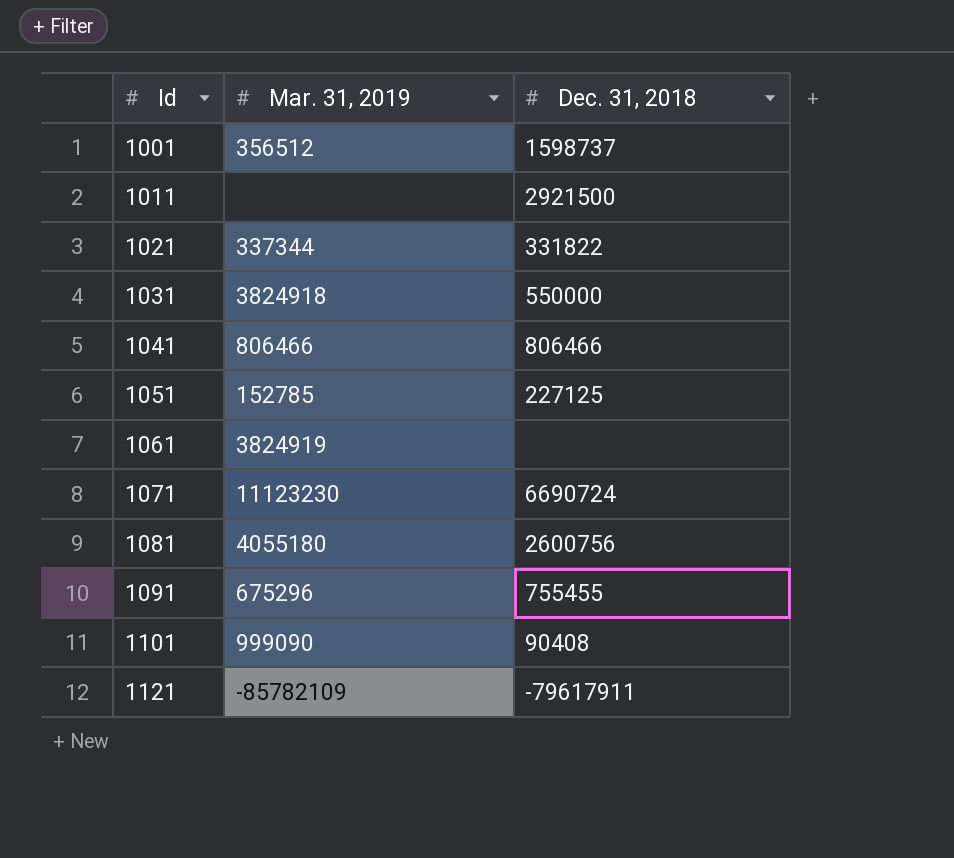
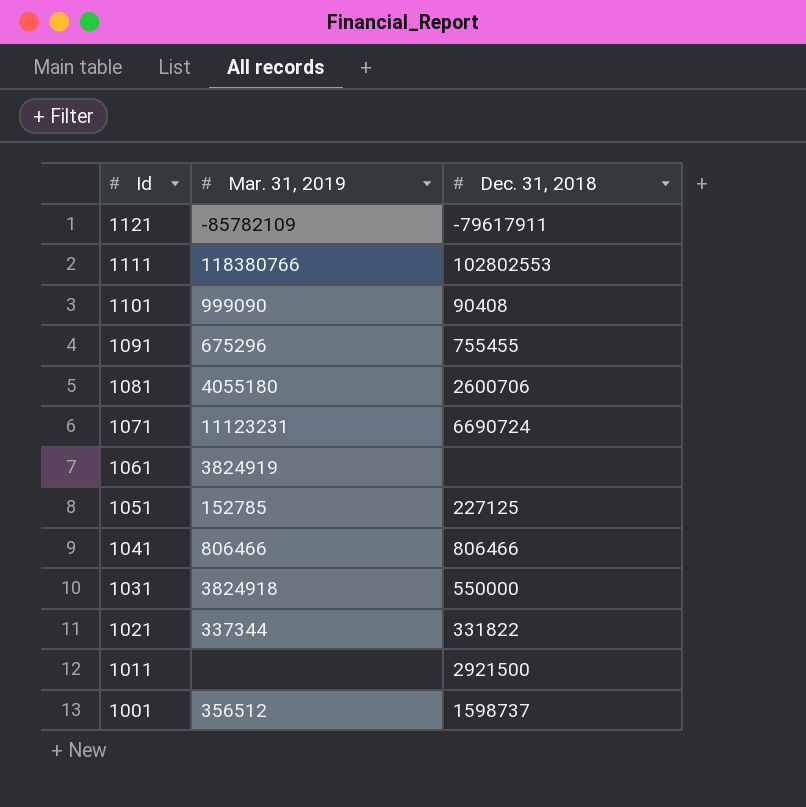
row order: Id ascending -> Id descending
row 1111: none -> 118380766 | 102802553
1081 | Dec. 31, 2018: 2600756 -> 2600706
1071 | Mar. 31, 2019: 11123230 -> 11123231

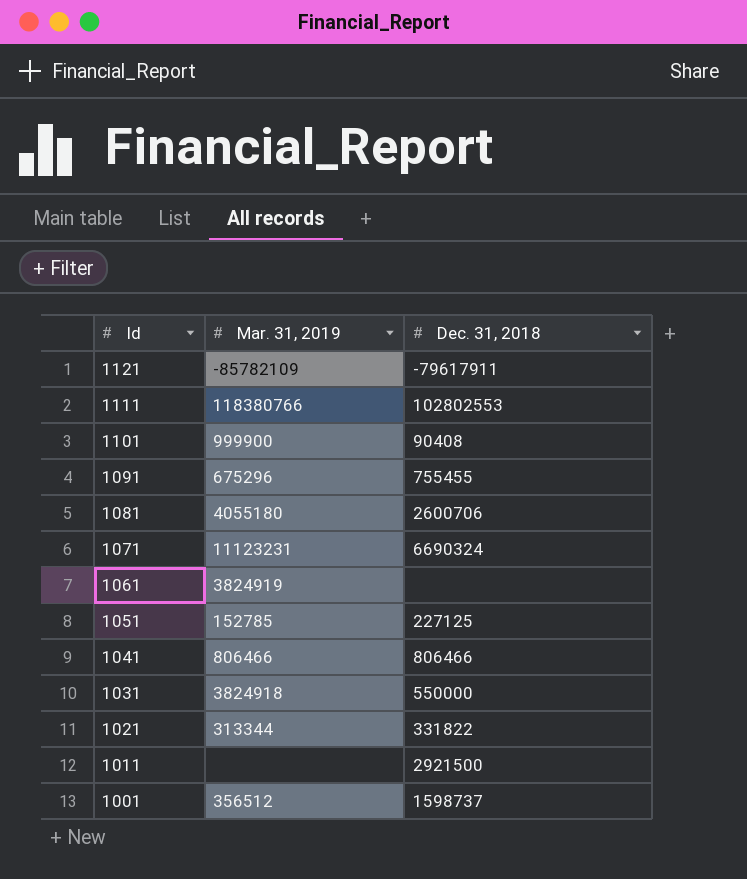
1101 | Mar. 31, 2019: 999090 -> 999900
1071 | Dec. 31, 2018: 6690724 -> 6690324
1021 | Mar. 31, 2019: 337344 -> 313344

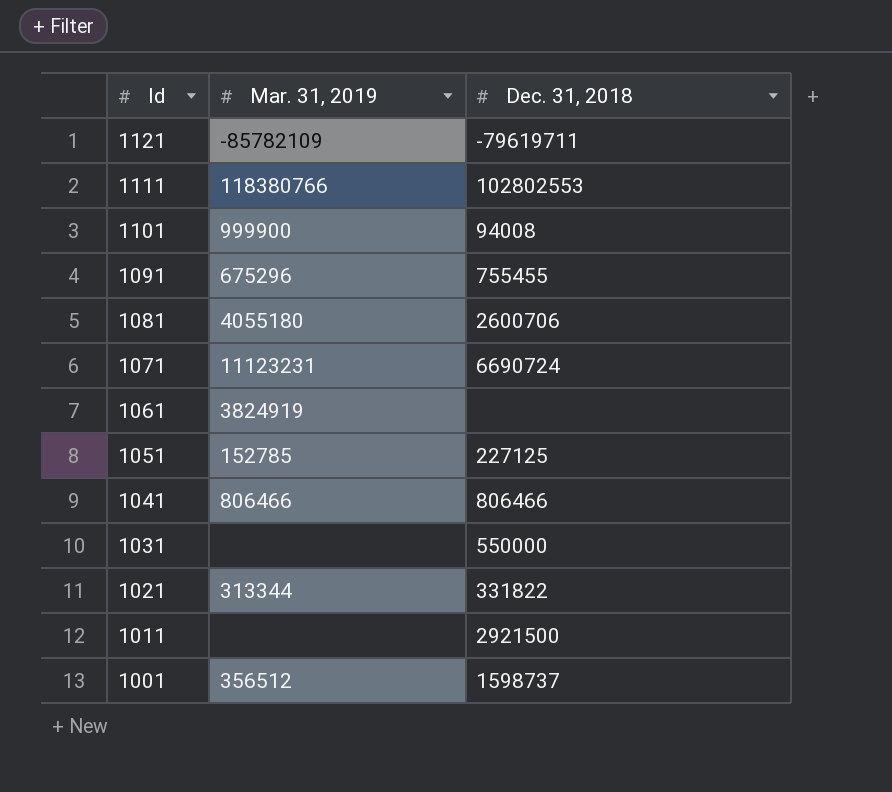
1121 | Dec. 31, 2018: -79617911 -> -79619711
1101 | Dec. 31, 2018: 90408 -> 94008
1071 | Dec. 31, 2018: 6690324 -> 6690724
1031 | Mar. 31, 2019: 3824918 -> none

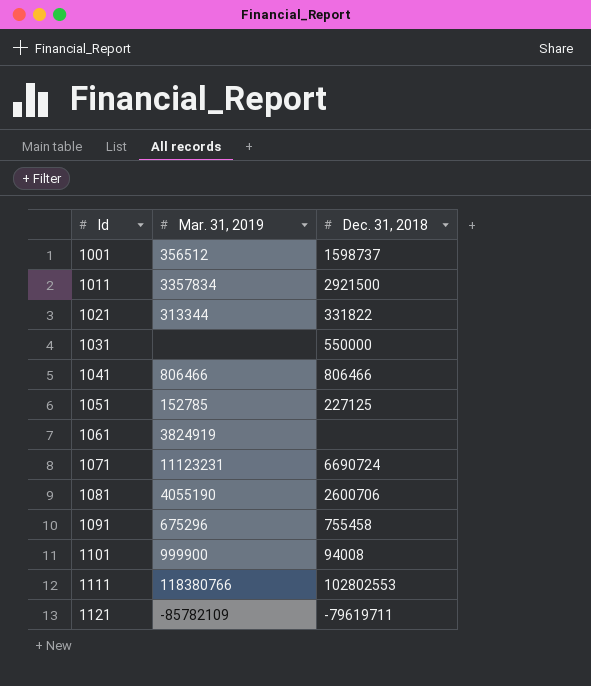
row order: Id descending -> Id ascending
1011 | Mar. 31, 2019: none -> 3357834
1081 | Mar. 31, 2019: 4055180 -> 4055190
1091 | Dec. 31, 2018: 755455 -> 755458

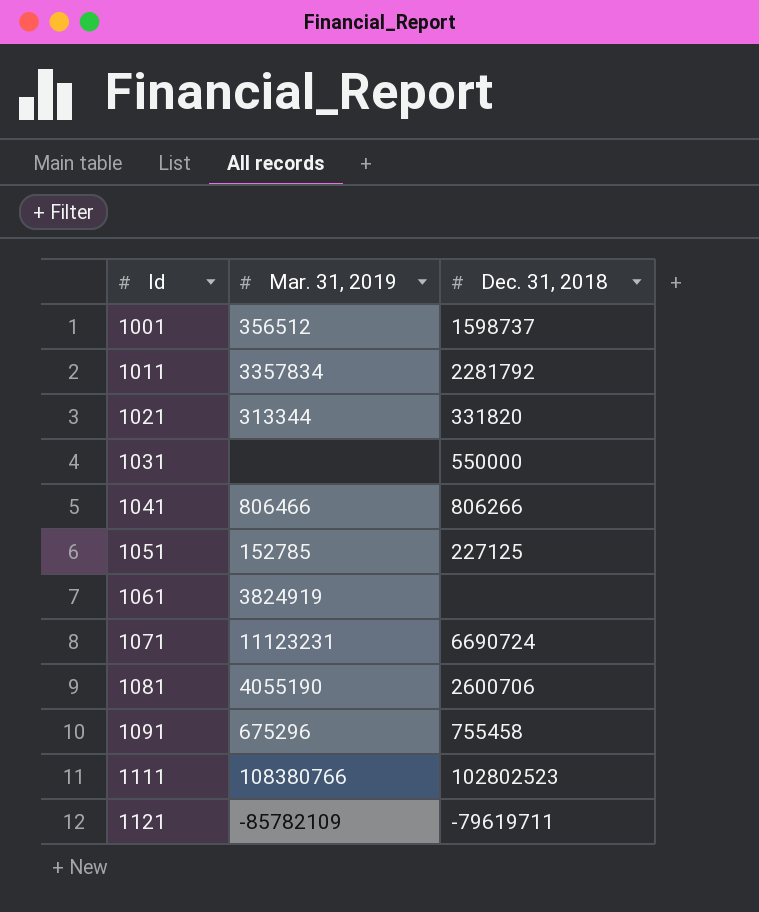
row 1101: 999900 | 94008 -> none
1011 | Dec. 31, 2018: 2921500 -> 2281792
1021 | Dec. 31, 2018: 331822 -> 331820
1041 | Dec. 31, 2018: 806466 -> 806266
1111 | Mar. 31, 2019: 118380766 -> 108380766
1111 | Dec. 31, 2018: 102802553 -> 102802523

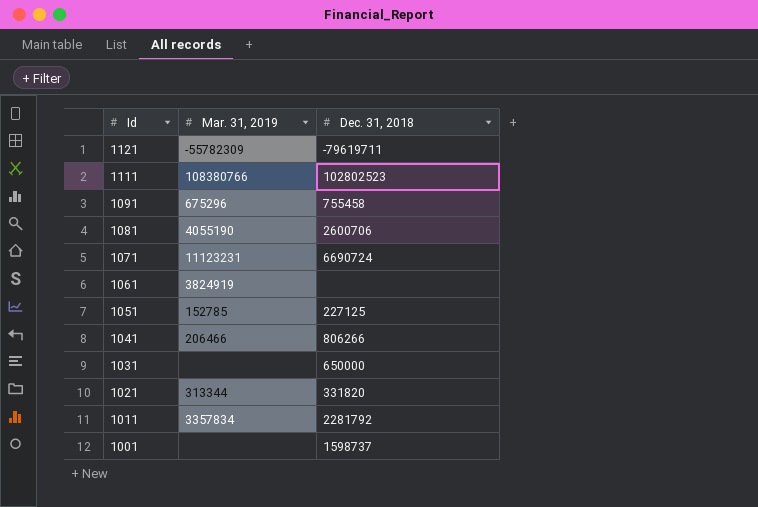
row order: Id ascending -> Id descending
1121 | Mar. 31, 2019: -85782109 -> -55782309
1041 | Mar. 31, 2019: 806466 -> 206466
1031 | Dec. 31, 2018: 550000 -> 650000
1001 | Mar. 31, 2019: 356512 -> none

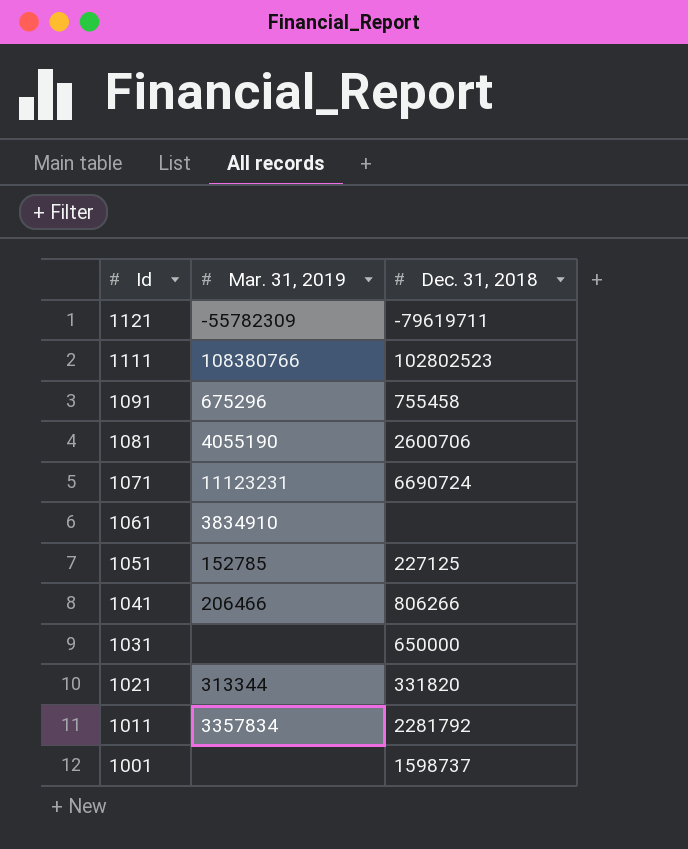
1061 | Mar. 31, 2019: 3824919 -> 3834910

